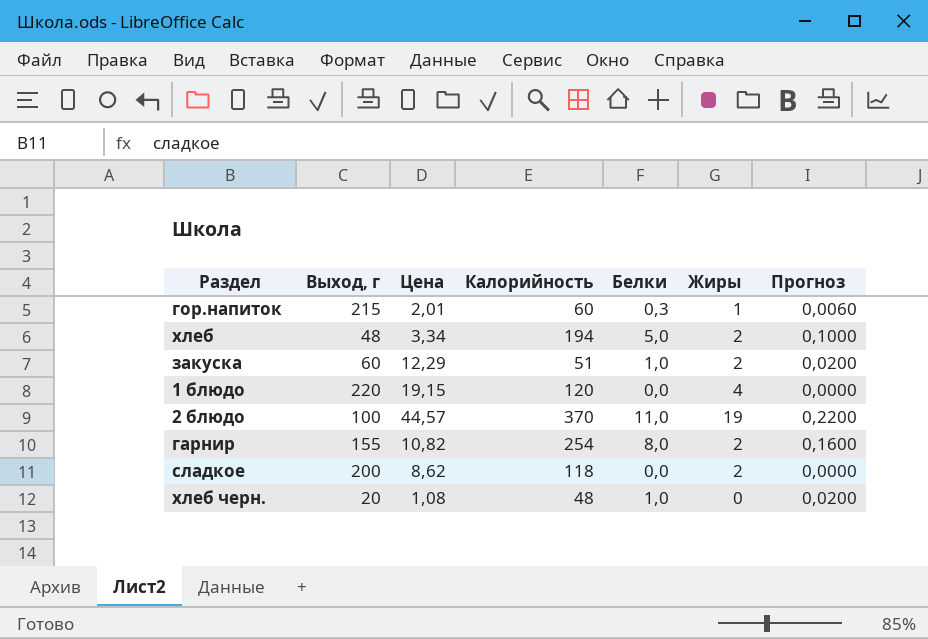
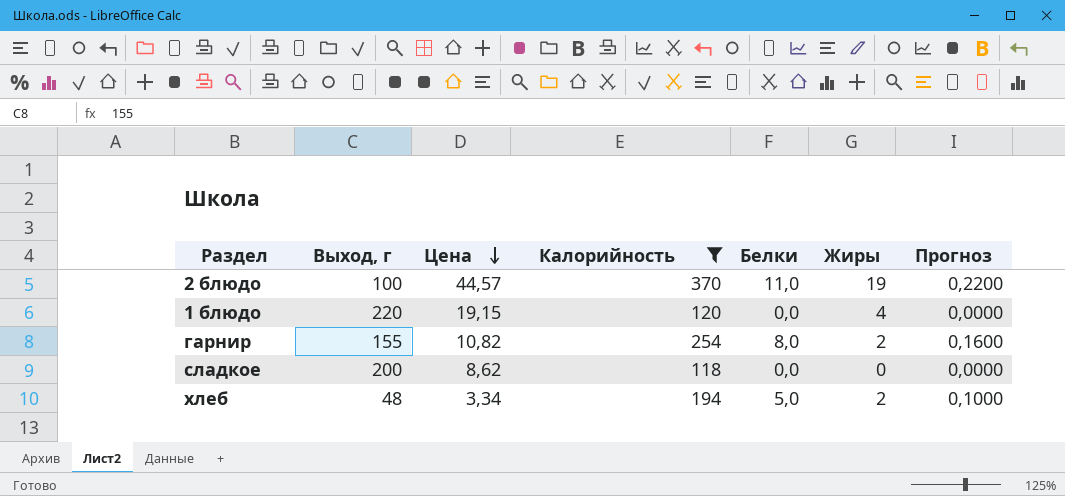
filter: none -> Калорийность >= 118
row order: none -> Цена descending
сладкое | Жиры: 2 -> 0

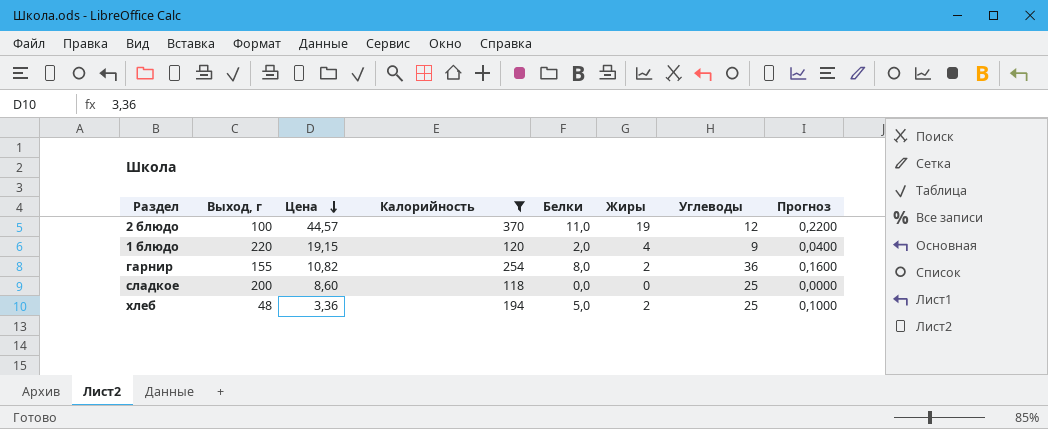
column Углеводы | position: none -> 7
1 блюдо | Белки: 0,0 -> 2,0
1 блюдо | Прогноз: 0,0000 -> 0,0400
сладкое | Цена: 8,62 -> 8,60
хлеб | Цена: 3,34 -> 3,36

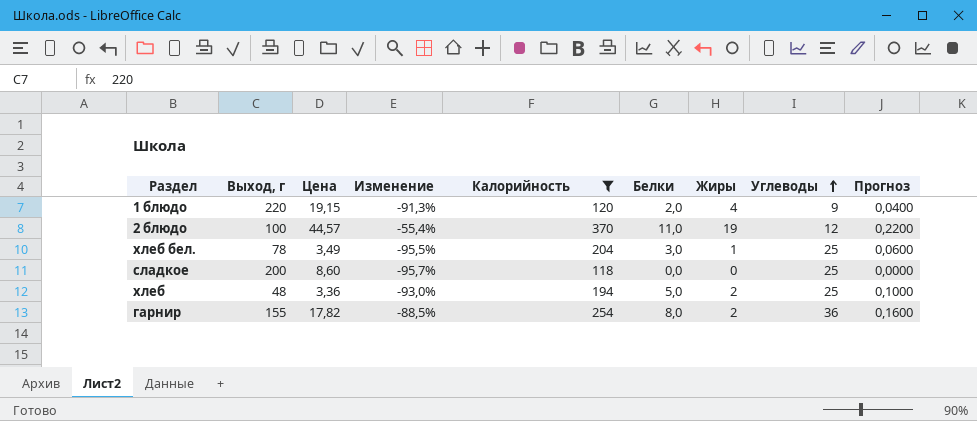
row order: Цена descending -> Углеводы ascending
column Изменение | formula: none -> ([Цена] - [Выход, г]) / [Выход, г]
row хлеб бел.: none -> 78 | 3,49 | -95,5% | 204 | 3,0 | 1 | 25 | 0,0600
гарнир | Цена: 10,82 -> 17,82

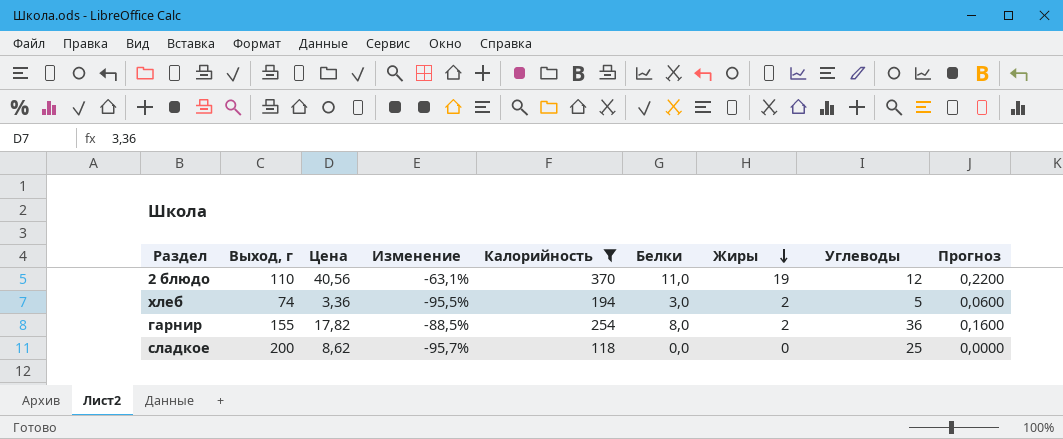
row order: Углеводы ascending -> Жиры descending
row 1 блюдо: 220 | 19,15 | -91,3% | 120 | 2,0 | 4 | 9 | 0,0400 -> none
row хлеб бел.: 78 | 3,49 | -95,5% | 204 | 3,0 | 1 | 25 | 0,0600 -> none
2 блюдо | Выход, г: 100 -> 110
2 блюдо | Цена: 44,57 -> 40,56
2 блюдо | Изменение: -55,4% -> -63,1%
хлеб | Выход, г: 48 -> 74
хлеб | Изменение: -93,0% -> -95,5%
хлеб | Белки: 5,0 -> 3,0
хлеб | Углеводы: 25 -> 5
хлеб | Прогноз: 0,1000 -> 0,0600
сладкое | Цена: 8,60 -> 8,62

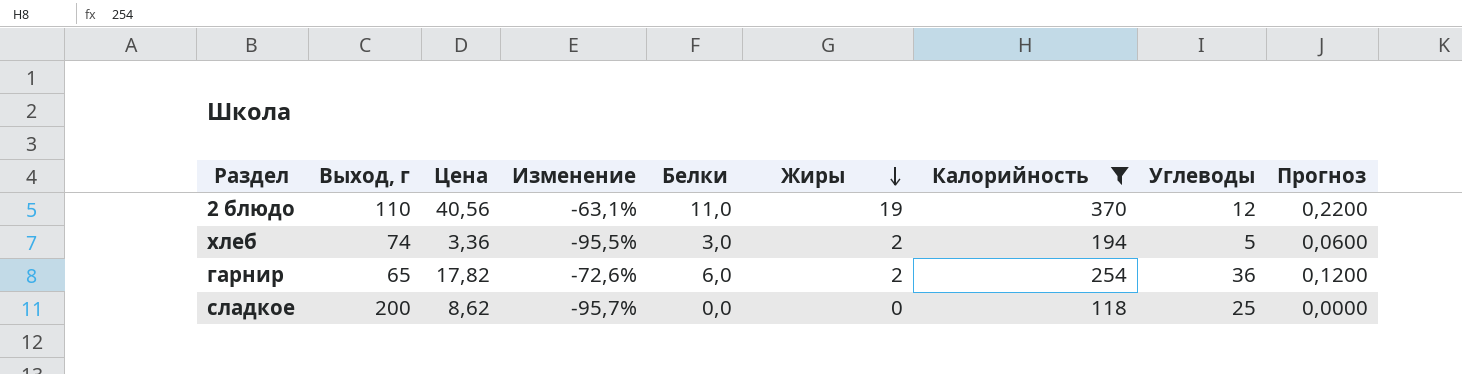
column Калорийность | position: 5 -> 7
гарнир | Выход, г: 155 -> 65
гарнир | Изменение: -88,5% -> -72,6%
гарнир | Белки: 8,0 -> 6,0
гарнир | Прогноз: 0,1600 -> 0,1200

